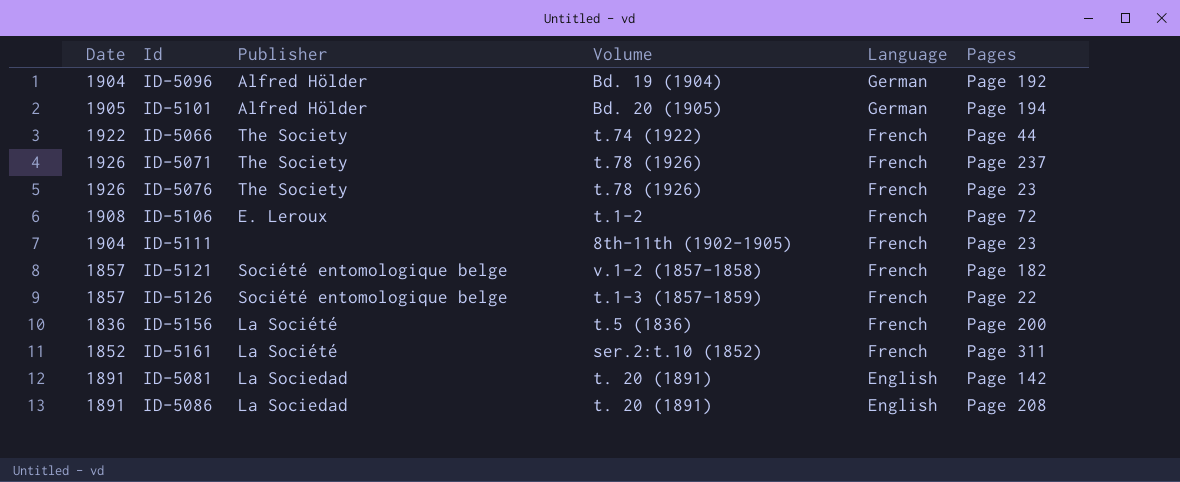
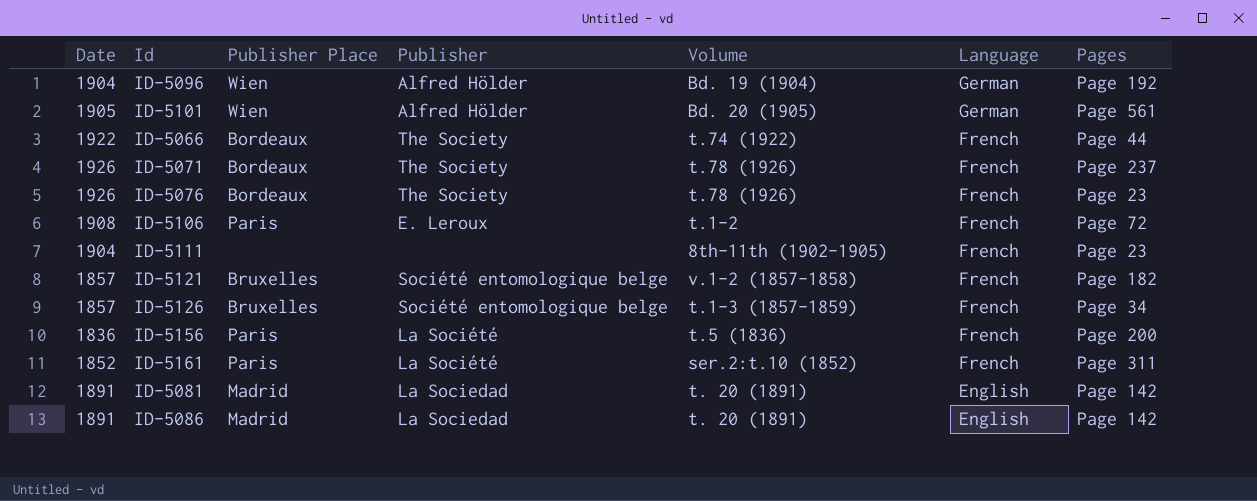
column Publisher Place | position: none -> 3
ID-5101 | Pages: Page 194 -> Page 561
ID-5126 | Pages: Page 22 -> Page 34
ID-5086 | Pages: Page 208 -> Page 142

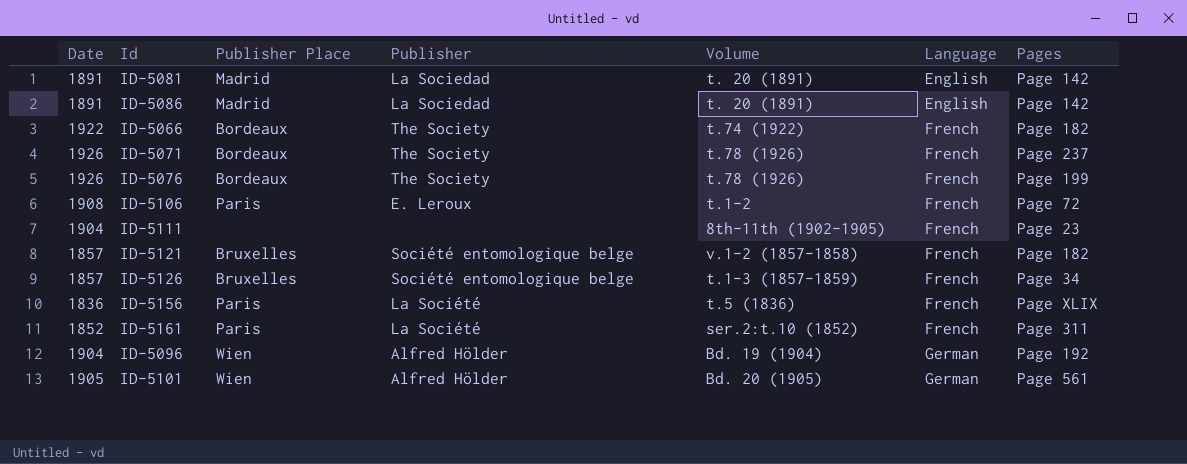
row order: Language descending -> Language ascending
ID-5066 | Pages: Page 44 -> Page 182
ID-5076 | Pages: Page 23 -> Page 199
ID-5156 | Pages: Page 200 -> Page XLIX

